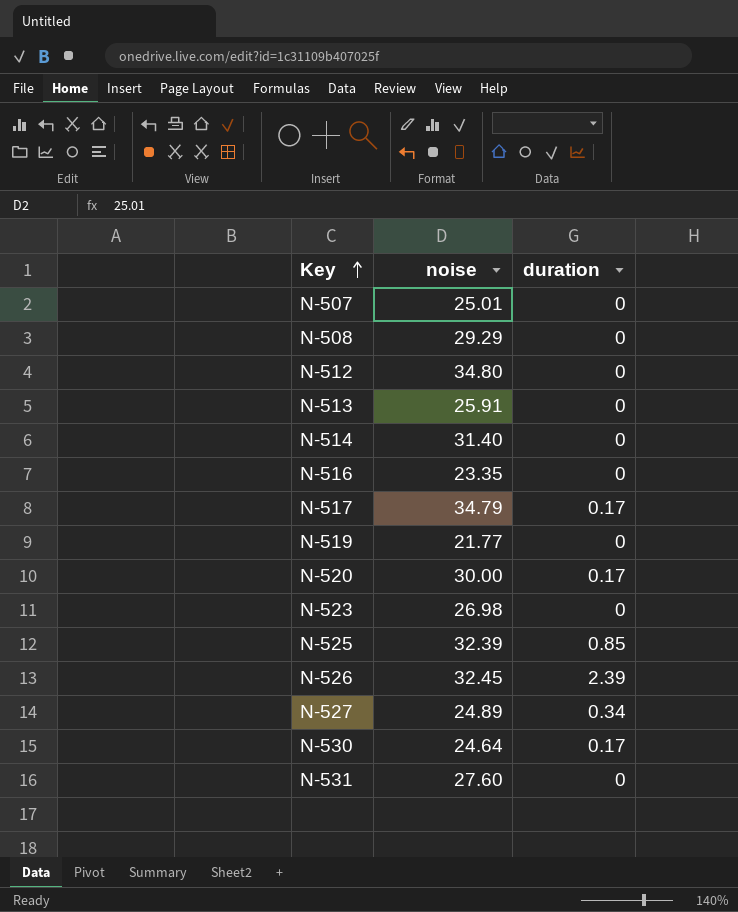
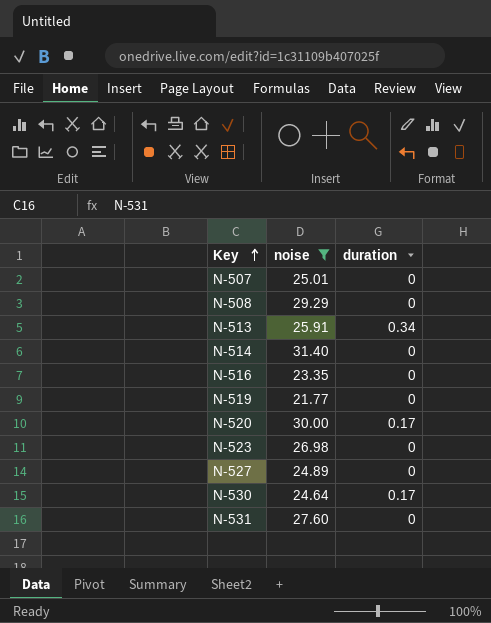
filter: none -> noise <= 31.40
N-513 | duration: 0 -> 0.34
N-527 | duration: 0.34 -> 0

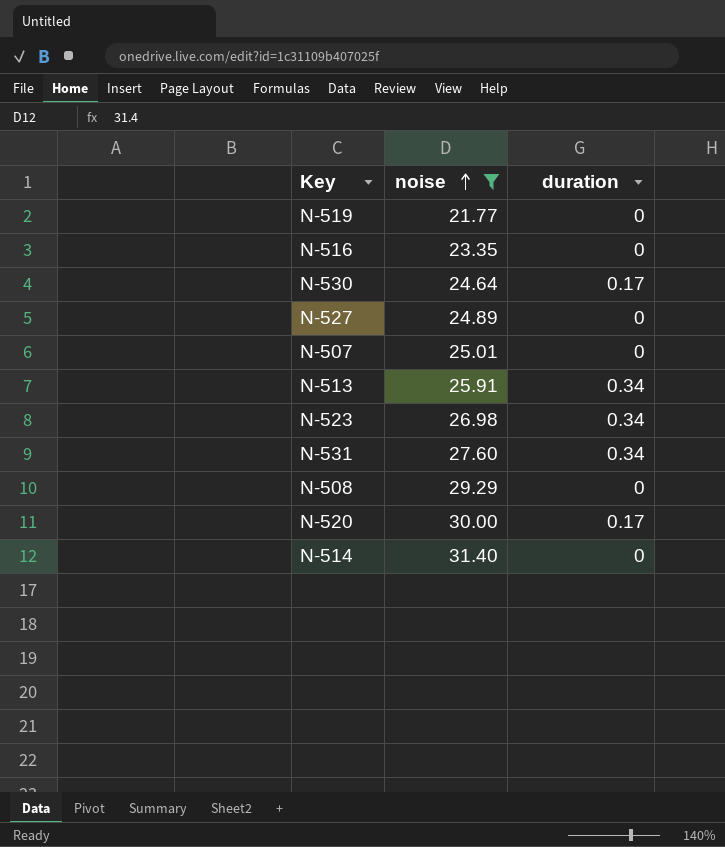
row order: Key ascending -> noise ascending
N-523 | duration: 0 -> 0.34
N-531 | duration: 0 -> 0.34

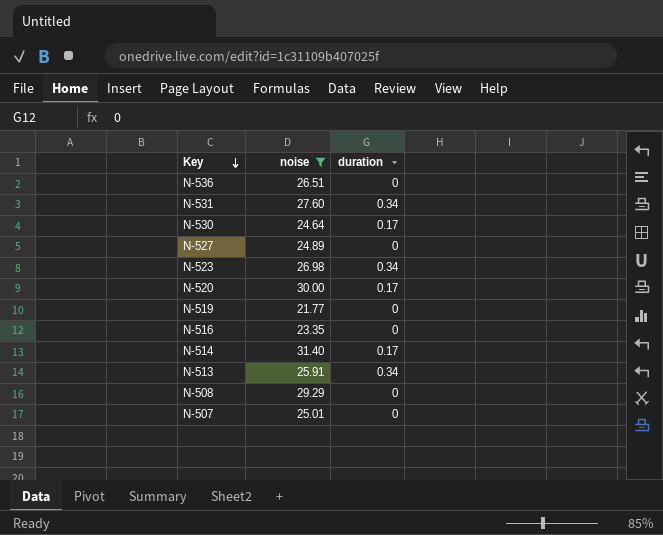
row order: noise ascending -> Key descending
row N-536: none -> 26.51 | 0
N-514 | duration: 0 -> 0.17

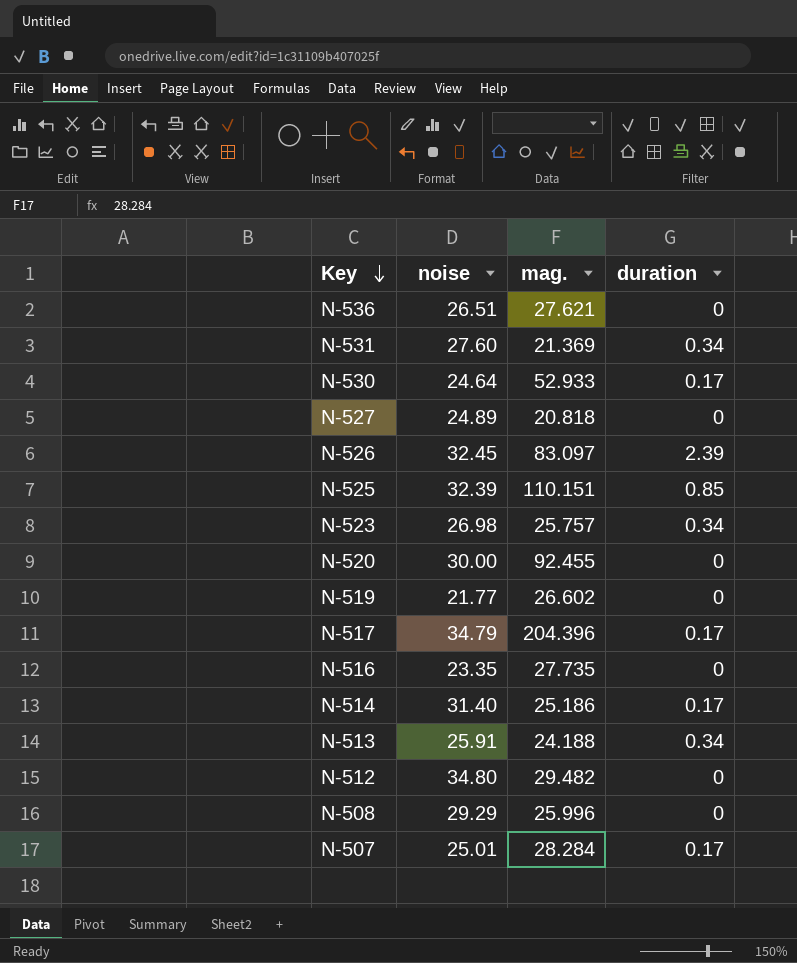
filter: noise <= 31.40 -> none
column mag. | position: none -> 3
N-520 | duration: 0.17 -> 0
N-507 | duration: 0 -> 0.17

